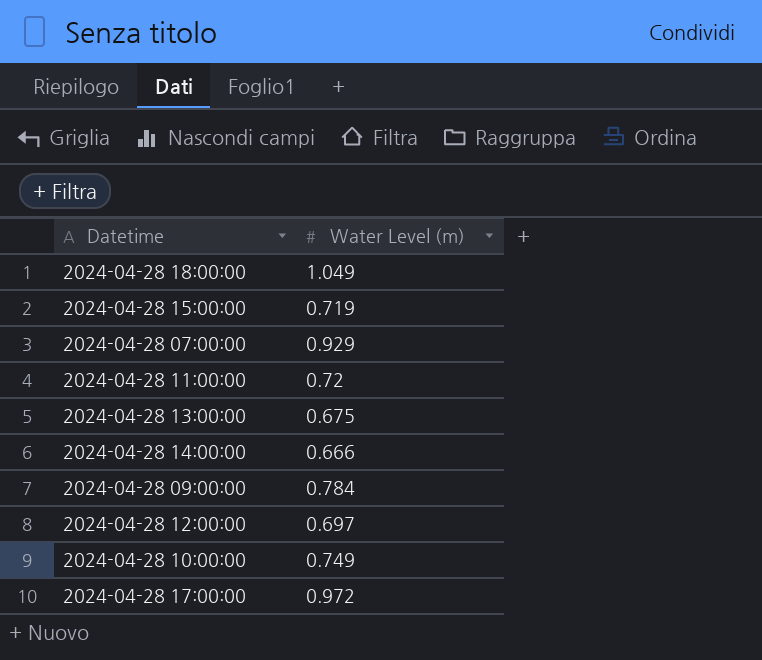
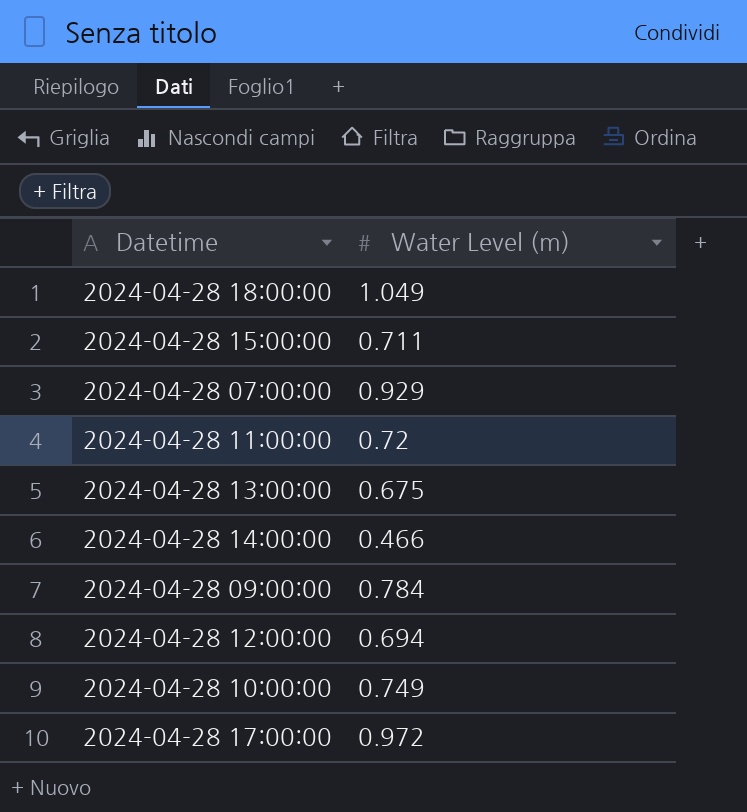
2024-04-28 15:00:00 | Water Level (m): 0.719 -> 0.711
2024-04-28 14:00:00 | Water Level (m): 0.666 -> 0.466
2024-04-28 12:00:00 | Water Level (m): 0.697 -> 0.694

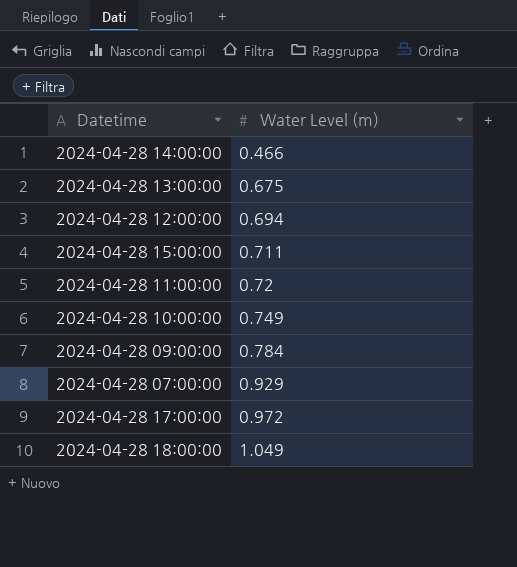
row order: none -> Water Level (m) ascending

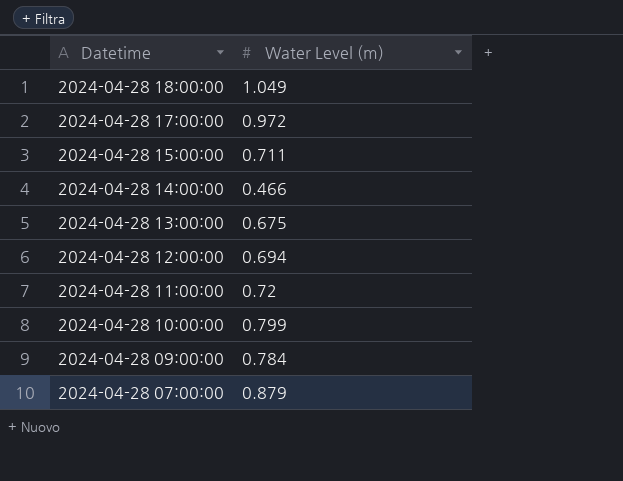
row order: Water Level (m) ascending -> Datetime descending
2024-04-28 10:00:00 | Water Level (m): 0.749 -> 0.799
2024-04-28 07:00:00 | Water Level (m): 0.929 -> 0.879

